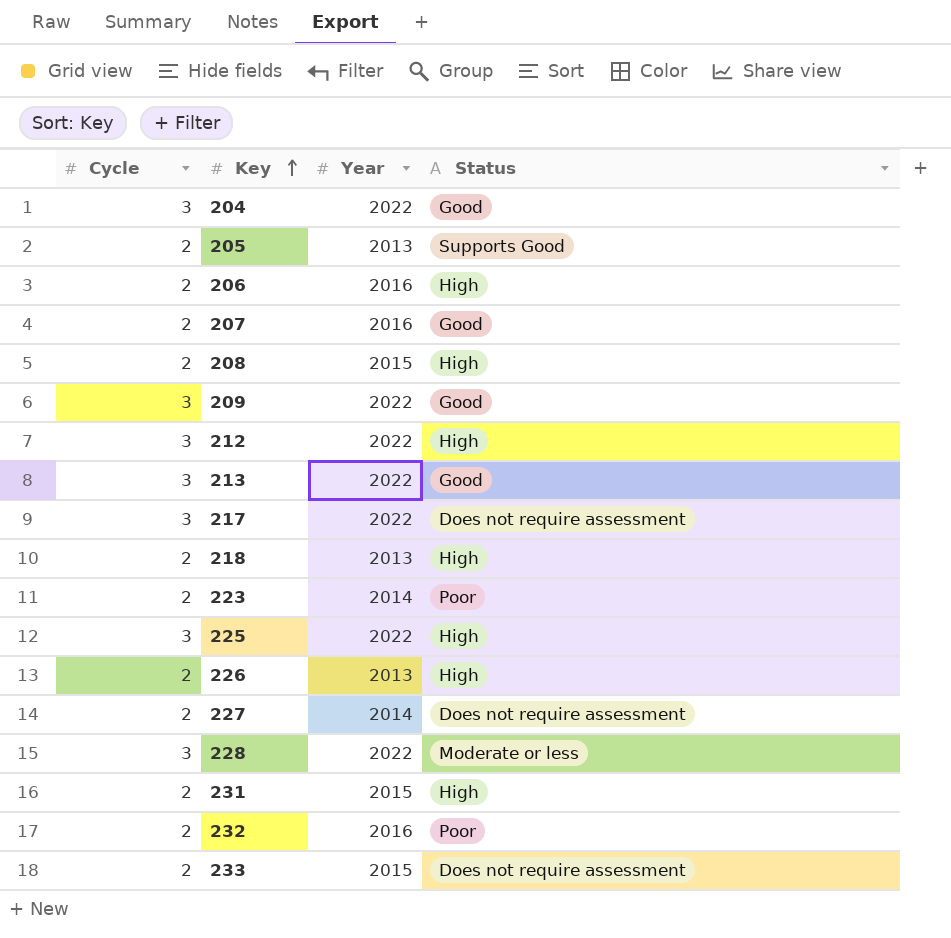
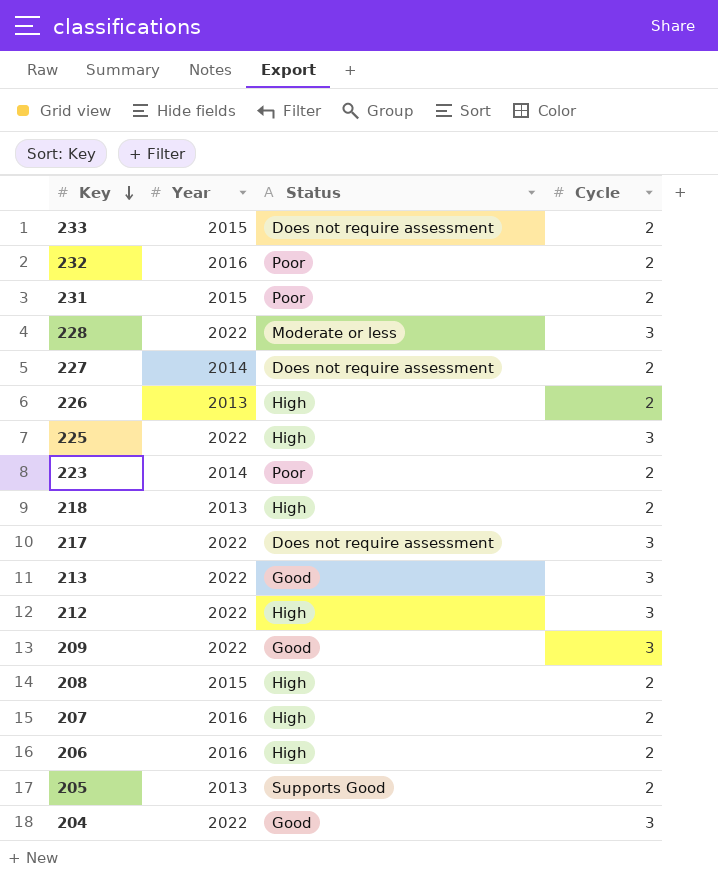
row order: Key ascending -> Key descending
column Cycle | position: 1 -> 4
231 | Status: High -> Poor
207 | Status: Good -> High

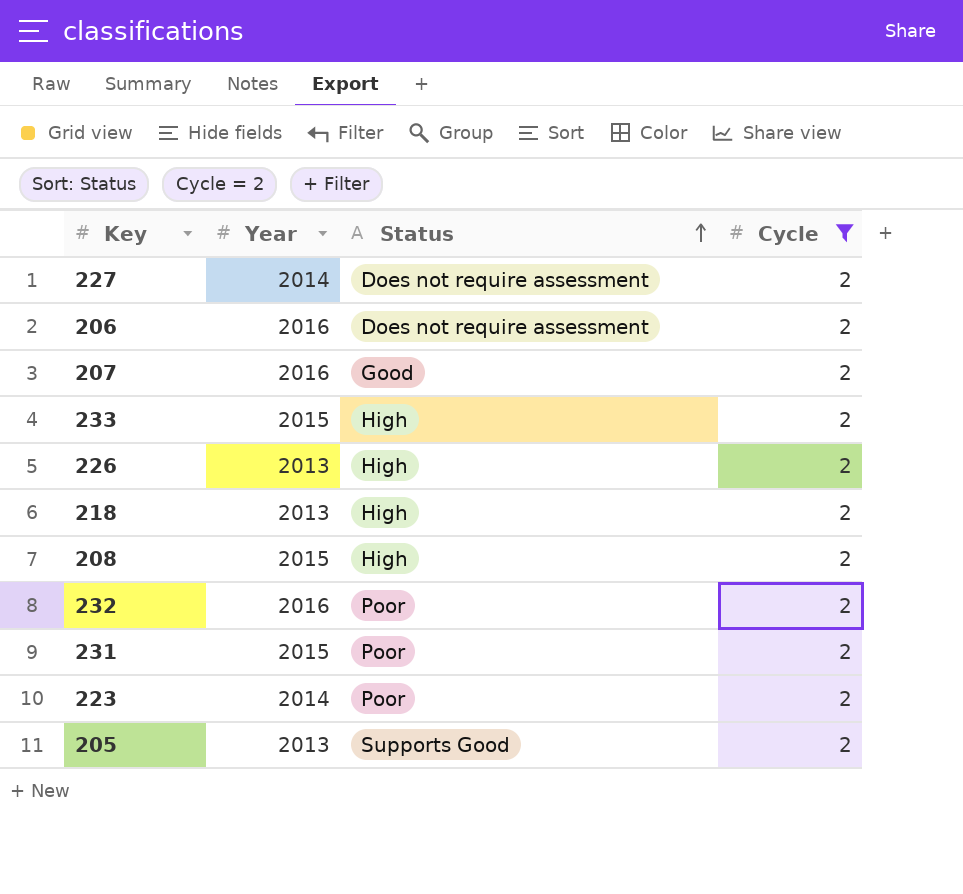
filter: none -> Cycle = 2
row order: Key descending -> Status ascending
206 | Status: High -> Does not require assessment
207 | Status: High -> Good
233 | Status: Does not require assessment -> High

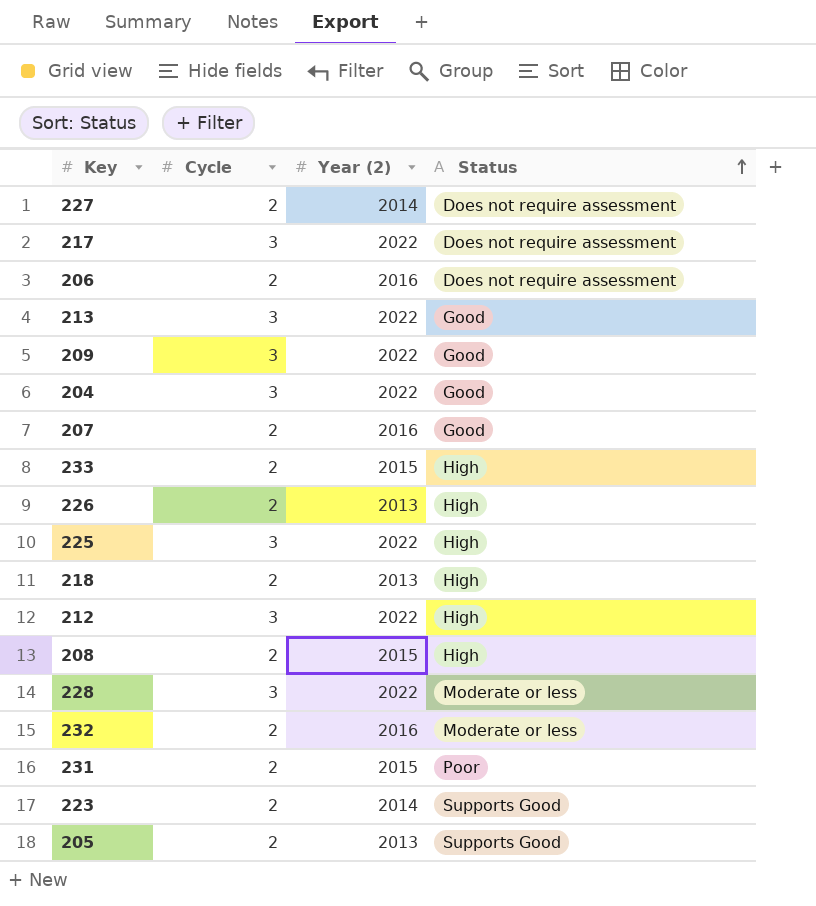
filter: Cycle = 2 -> none
column Cycle | position: 4 -> 2
column name: Year -> Year (2)
232 | Status: Poor -> Moderate or less
223 | Status: Poor -> Supports Good

